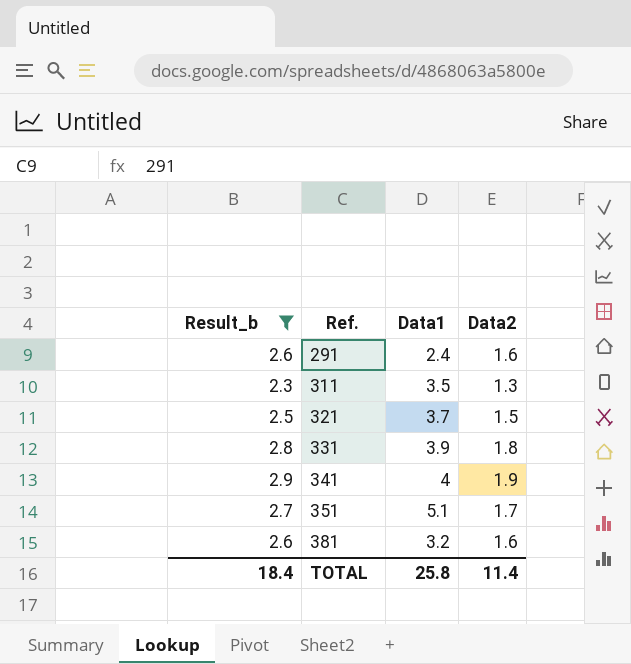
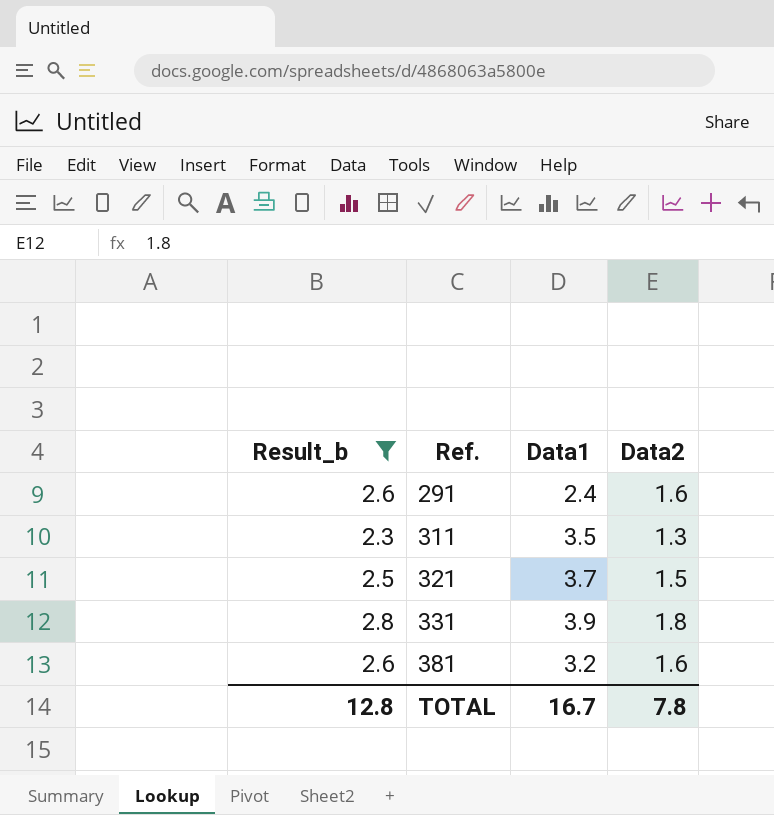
row 341: 2.9 | 4 | 1.9 -> none
row 351: 2.7 | 5.1 | 1.7 -> none
TOTAL | Result_b: 18.4 -> 12.8
TOTAL | Data1: 25.8 -> 16.7
TOTAL | Data2: 11.4 -> 7.8

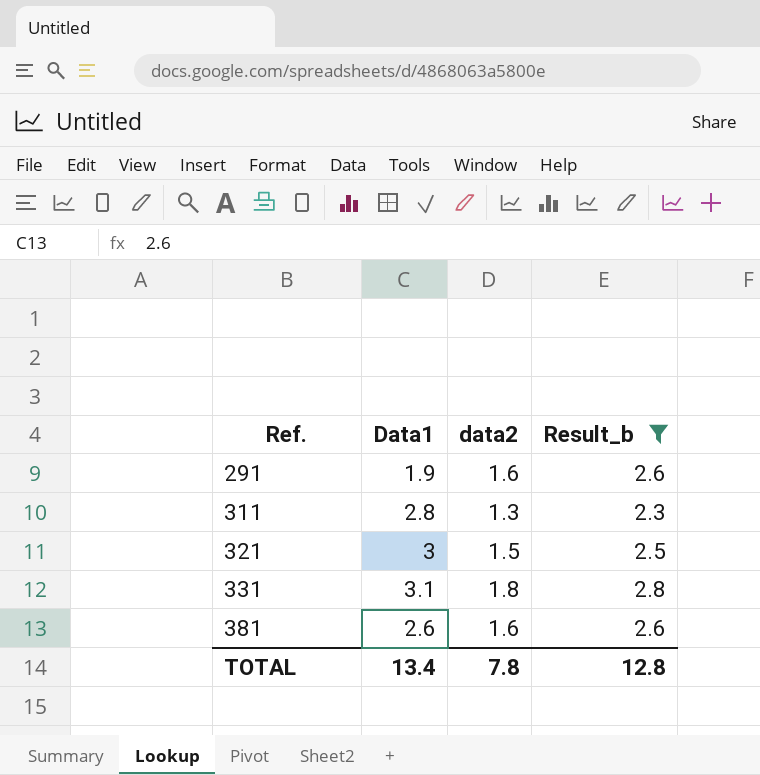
column name: Data2 -> data2
column Result_b | position: 1 -> 4
291 | Data1: 2.4 -> 1.9
311 | Data1: 3.5 -> 2.8
321 | Data1: 3.7 -> 3
331 | Data1: 3.9 -> 3.1
381 | Data1: 3.2 -> 2.6
TOTAL | Data1: 16.7 -> 13.4

